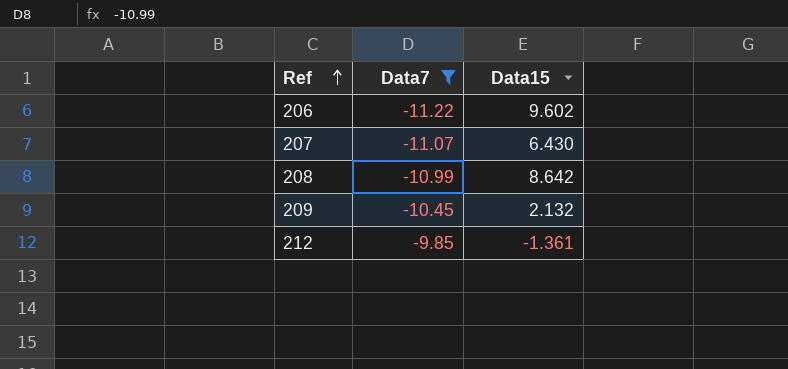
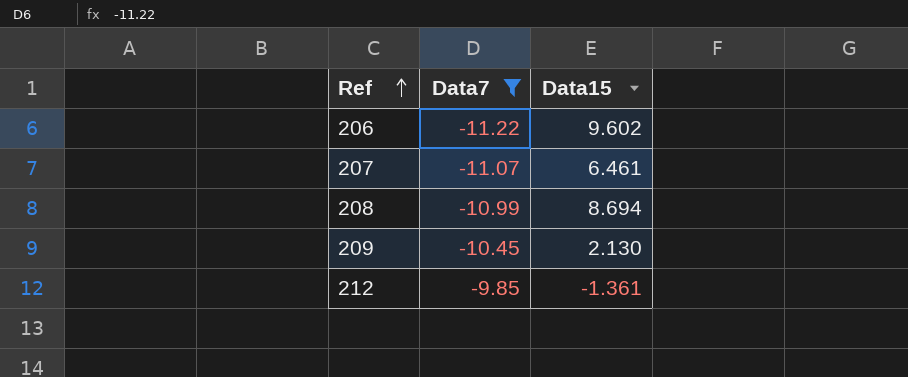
207 | Data15: 6.430 -> 6.461
208 | Data15: 8.642 -> 8.694
209 | Data15: 2.132 -> 2.130

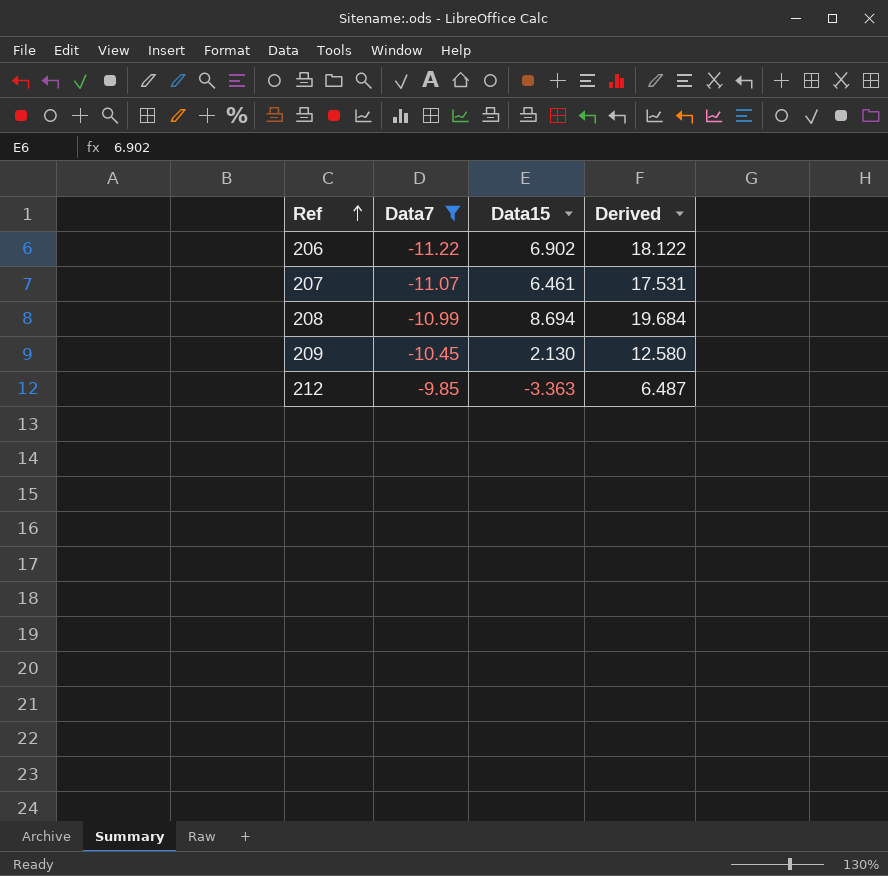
column Derived | formula: none -> [Data15] - [Data7]
206 | Data15: 9.602 -> 6.902
212 | Data15: -1.361 -> -3.363

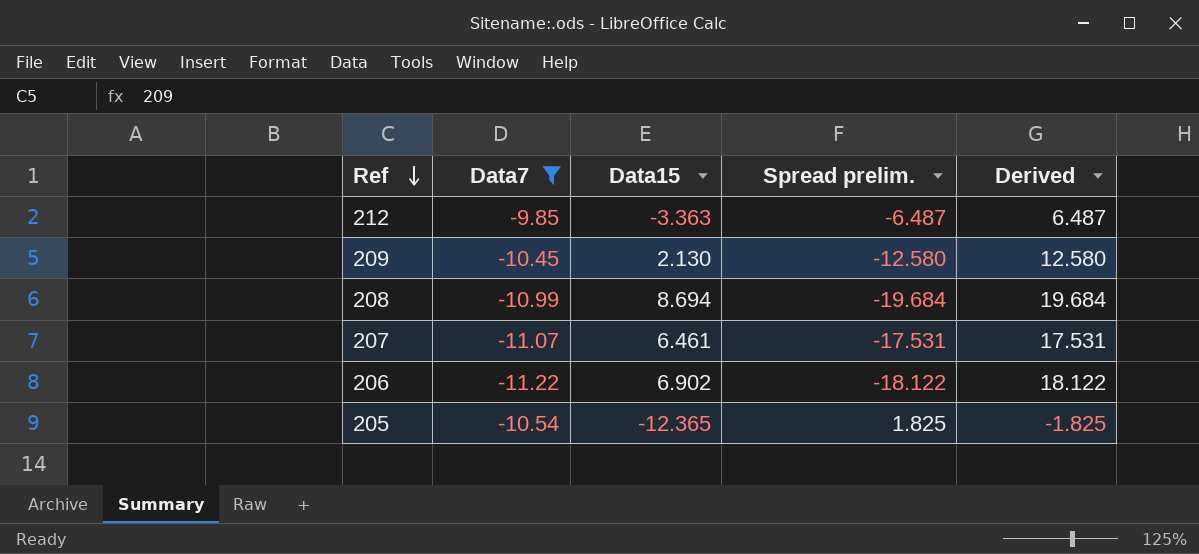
row order: Ref ascending -> Ref descending
column Spread prelim. | formula: none -> [Data7] - [Data15]
row 205: none -> -10.54 | -12.365 | 1.825 | -1.825

